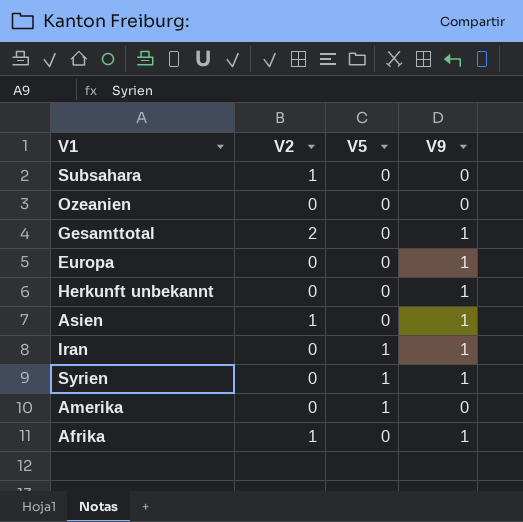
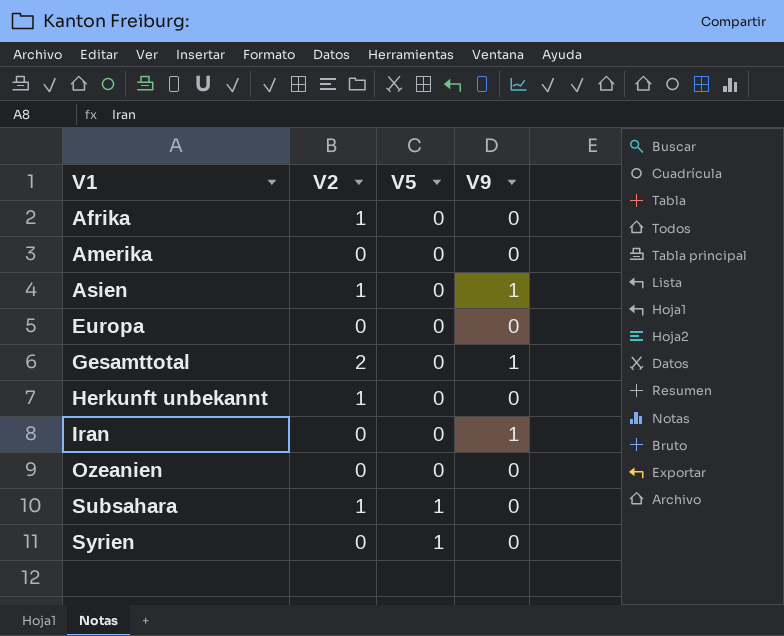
row order: none -> V1 ascending
Afrika | V9: 1 -> 0
Amerika | V5: 1 -> 0
Europa | V9: 1 -> 0
Herkunft unbekannt | V2: 0 -> 1
Herkunft unbekannt | V9: 1 -> 0
Iran | V5: 1 -> 0
Subsahara | V5: 0 -> 1
Syrien | V9: 1 -> 0

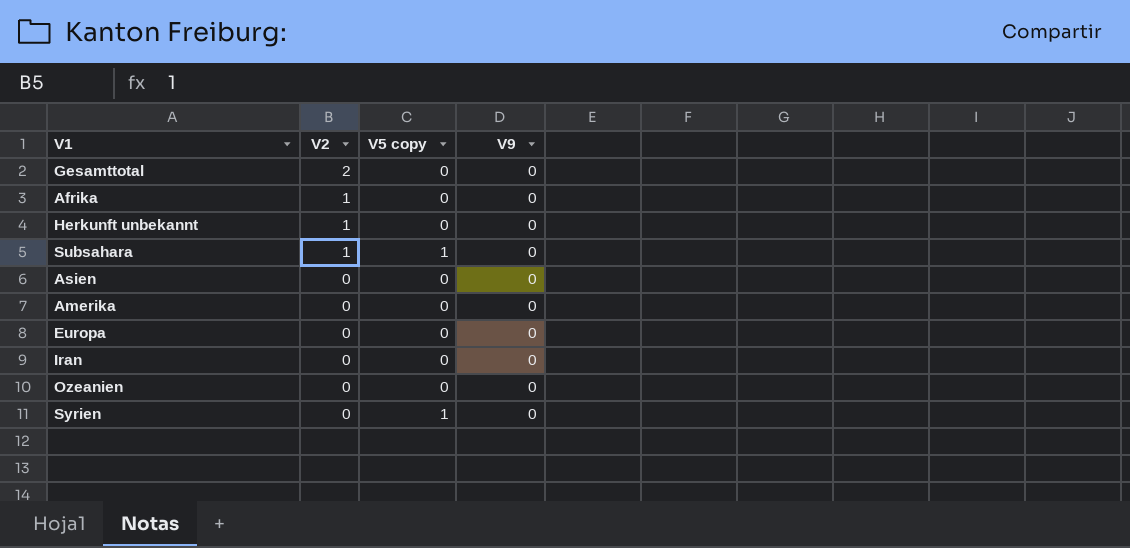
row order: V1 ascending -> V2 descending
column name: V5 -> V5 copy
Gesamttotal | V9: 1 -> 0
Asien | V2: 1 -> 0
Asien | V9: 1 -> 0
Iran | V9: 1 -> 0

